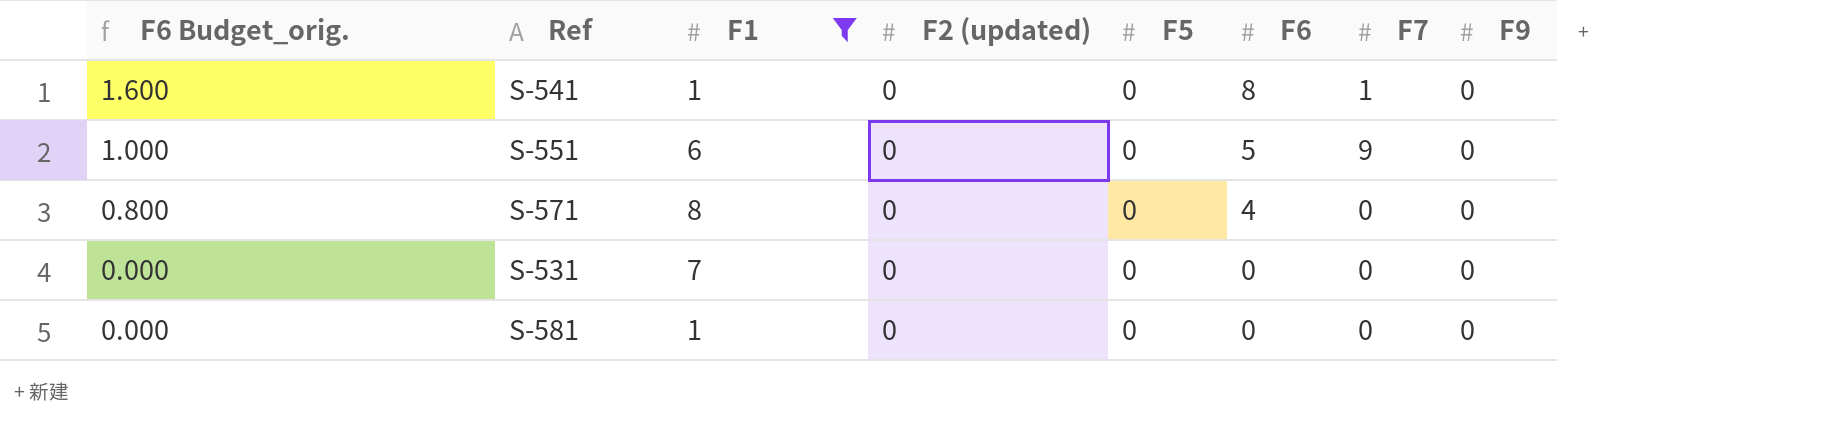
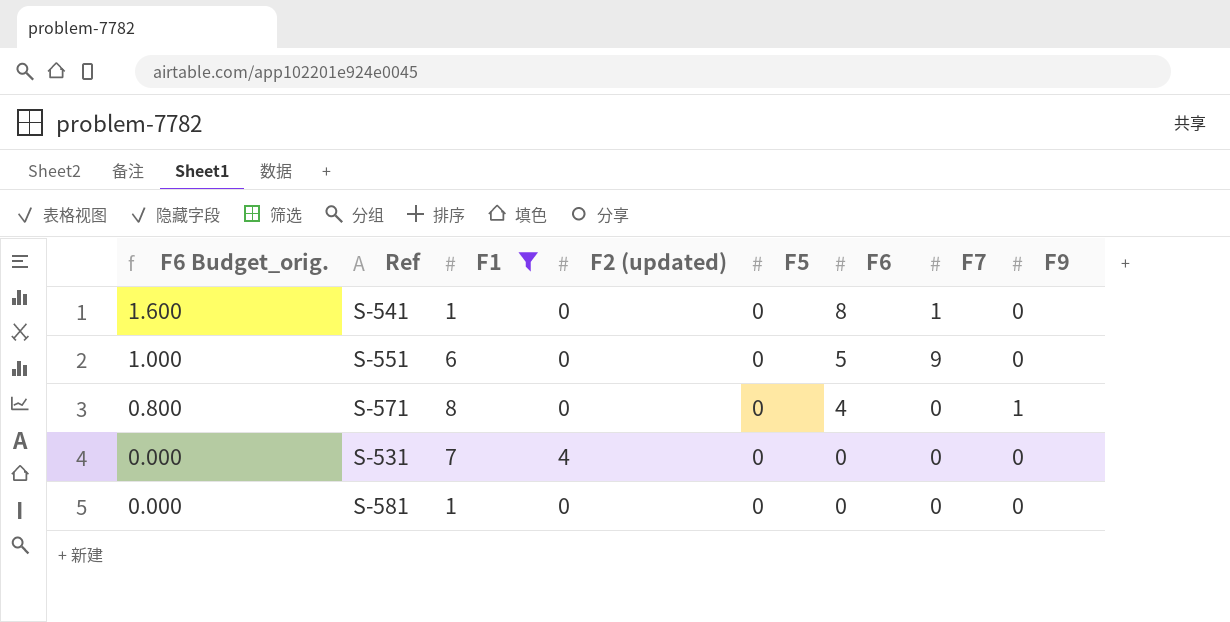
S-571 | F9: 0 -> 1
S-531 | F2 (updated): 0 -> 4

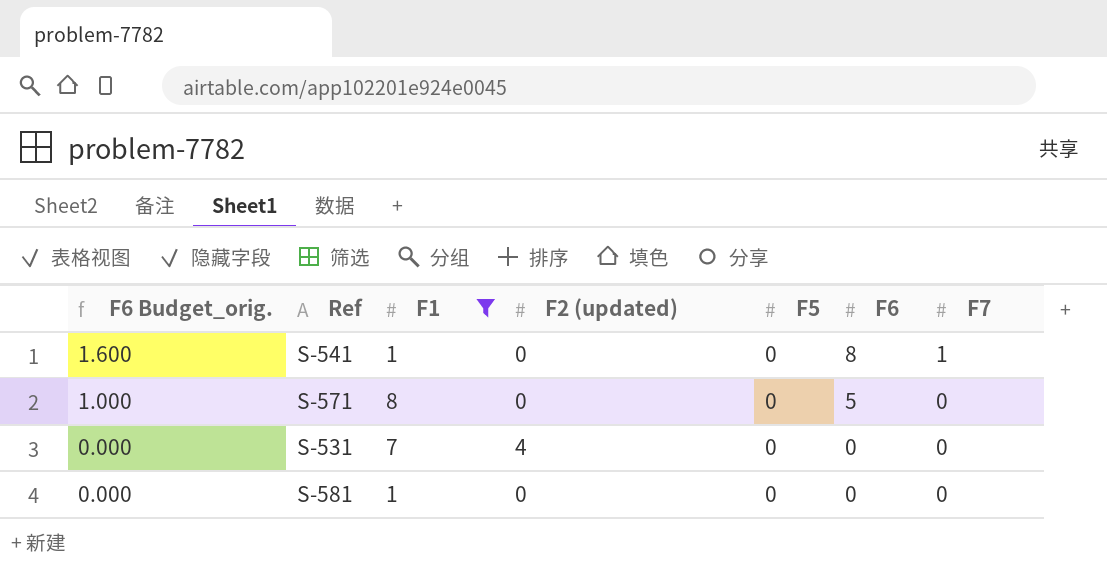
column F9 | position: 8 -> none
row S-551: 1.000 | 6 | 0 | 0 | 5 | 9 | 0 -> none
S-571 | F6 Budget_orig.: 0.800 -> 1.000
S-571 | F6: 4 -> 5

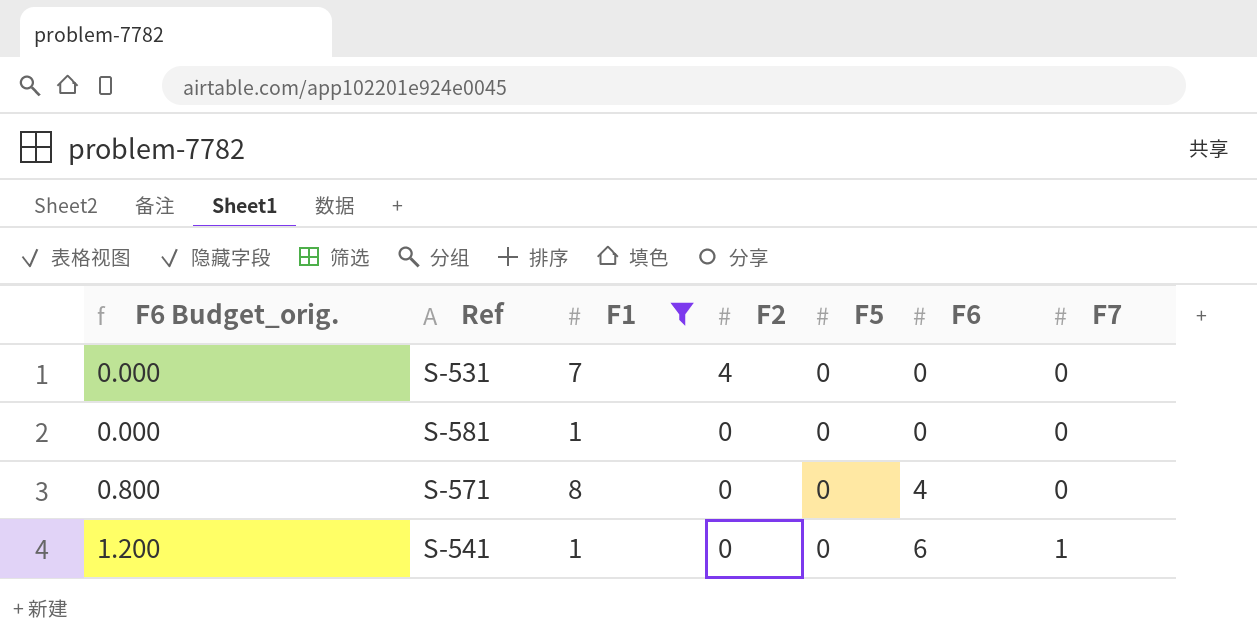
row order: F6 Budget_orig. descending -> F6 Budget_orig. ascending
column name: F2 (updated) -> F2
S-571 | F6 Budget_orig.: 1.000 -> 0.800
S-571 | F6: 5 -> 4
S-541 | F6 Budget_orig.: 1.600 -> 1.200
S-541 | F6: 8 -> 6

